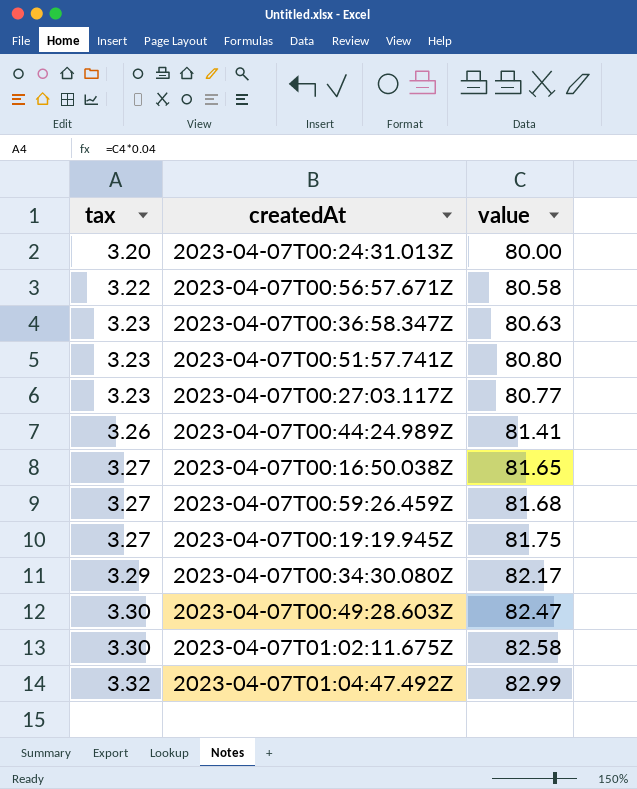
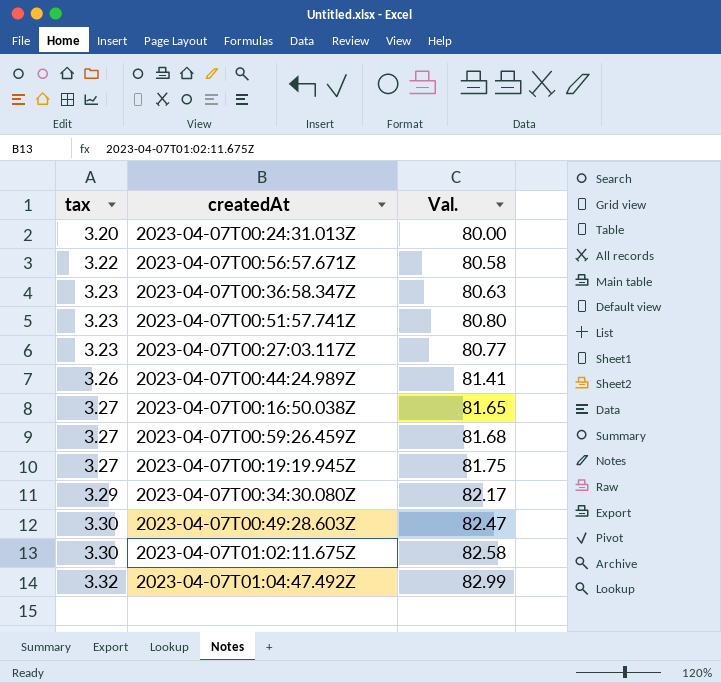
column name: value -> Val.

